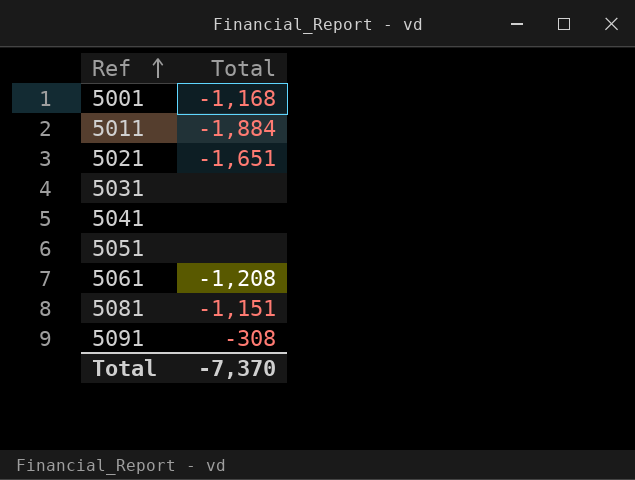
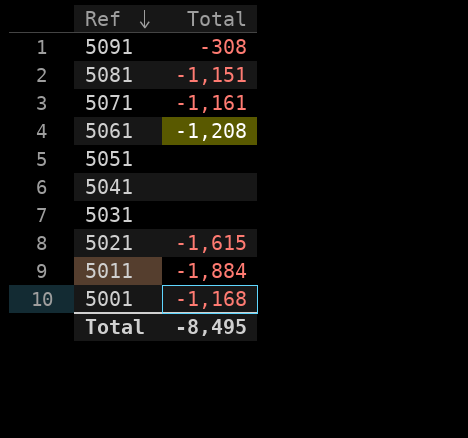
row order: Ref ascending -> Ref descending
row 5071: none -> -1,161
5021 | Total: -1,651 -> -1,615
Total | Total: -7,370 -> -8,495

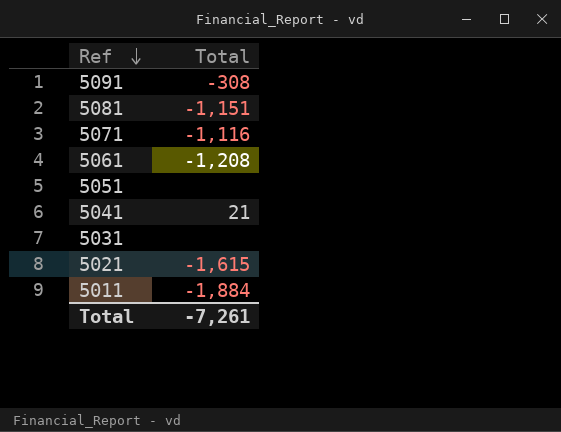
row 5001: -1,168 -> none
5071 | Total: -1,161 -> -1,116
5041 | Total: none -> 21
Total | Total: -8,495 -> -7,261

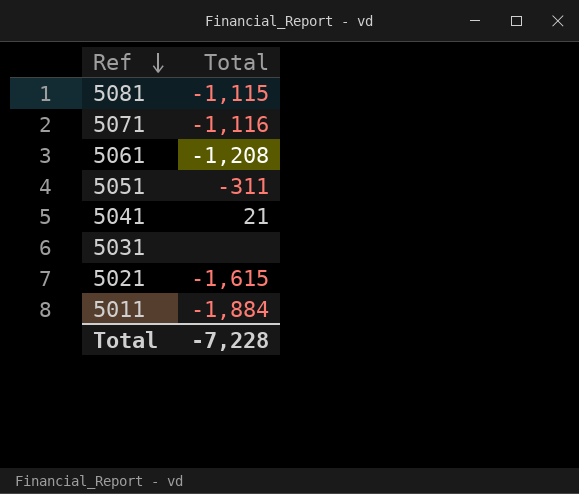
row 5091: -308 -> none
5081 | Total: -1,151 -> -1,115
5051 | Total: none -> -311
Total | Total: -7,261 -> -7,228

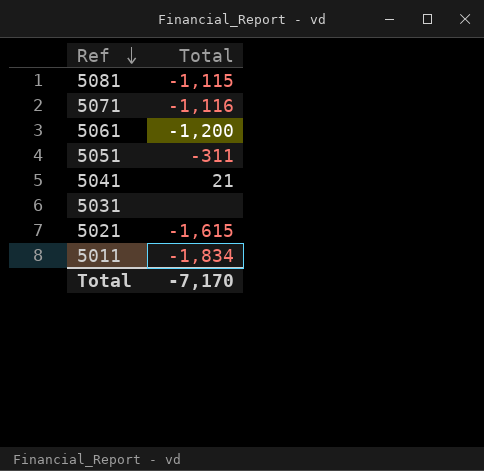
5061 | Total: -1,208 -> -1,200
5011 | Total: -1,884 -> -1,834
Total | Total: -7,228 -> -7,170

